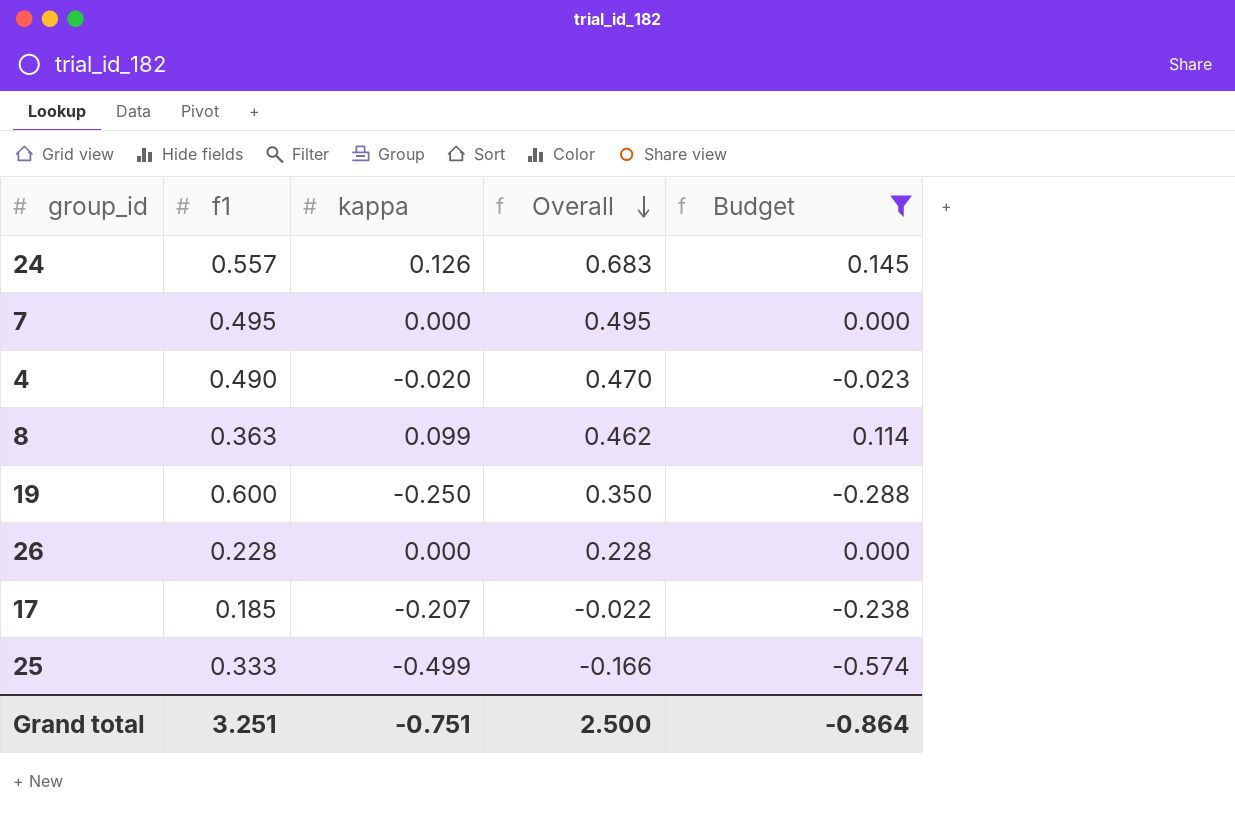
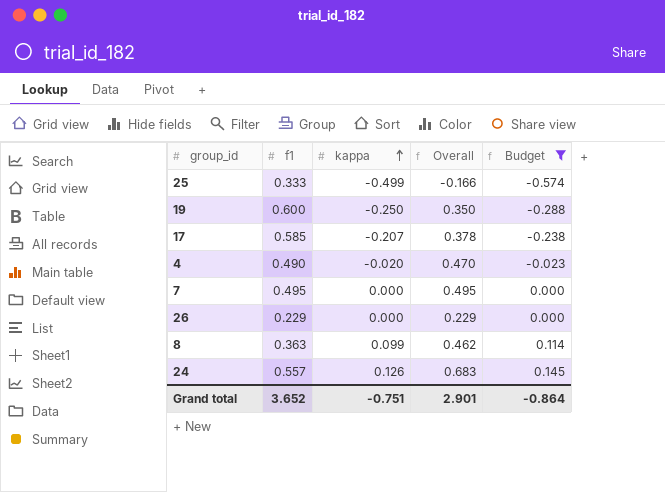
row order: Overall descending -> kappa ascending
17 | f1: 0.185 -> 0.585
17 | Overall: -0.022 -> 0.378
26 | f1: 0.228 -> 0.229
26 | Overall: 0.228 -> 0.229
Grand total | f1: 3.251 -> 3.652
Grand total | Overall: 2.500 -> 2.901

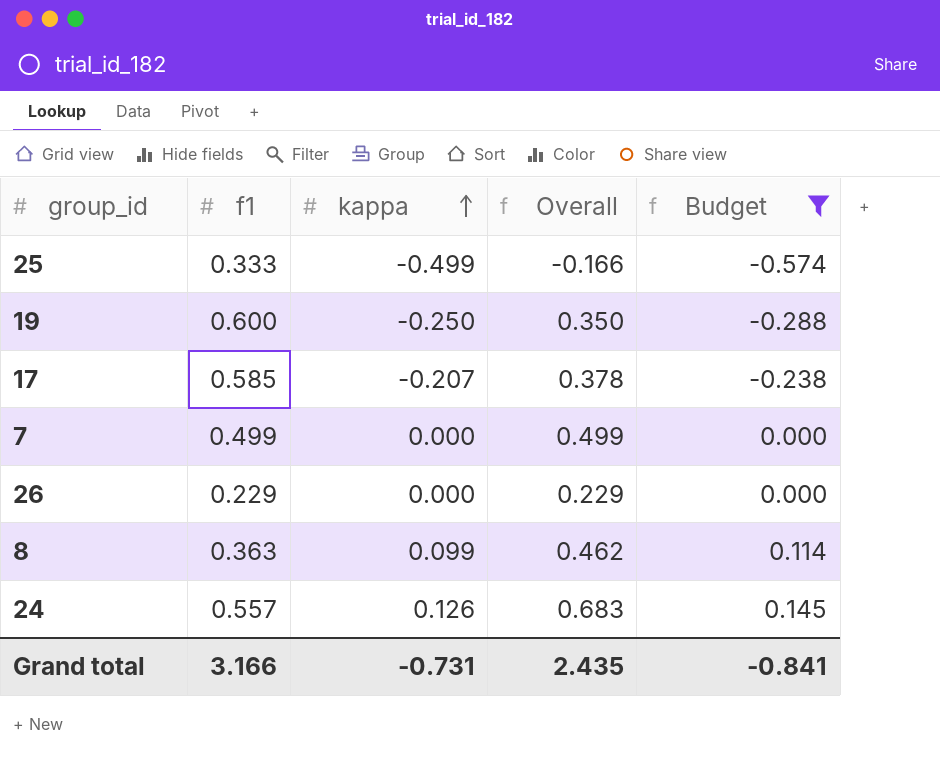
row 4: 0.490 | -0.020 | 0.470 | -0.023 -> none
7 | f1: 0.495 -> 0.499
7 | Overall: 0.495 -> 0.499
Grand total | f1: 3.652 -> 3.166
Grand total | kappa: -0.751 -> -0.731
Grand total | Overall: 2.901 -> 2.435
Grand total | Budget: -0.864 -> -0.841

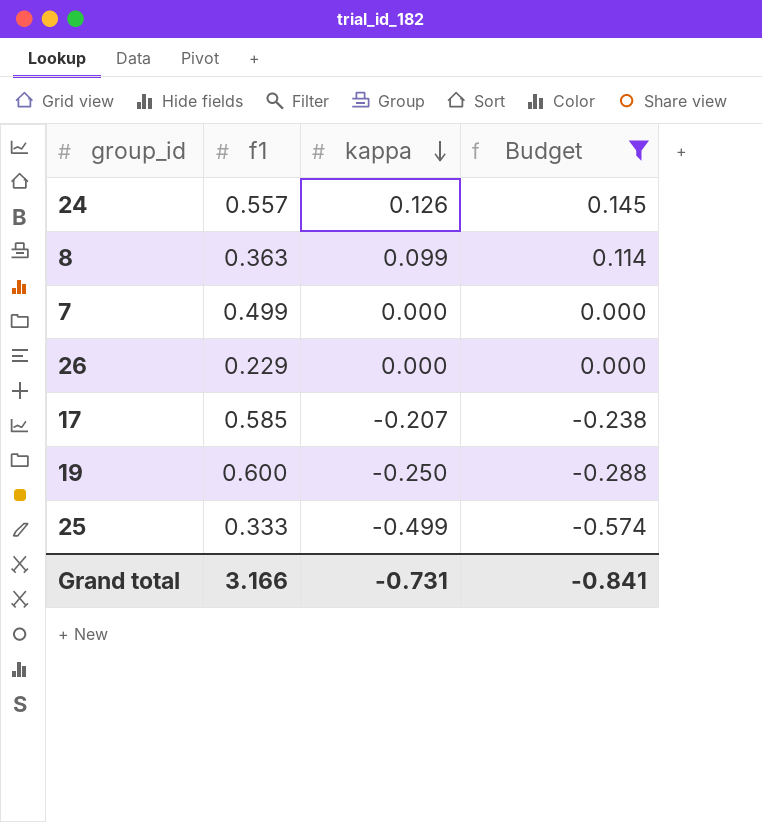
row order: kappa ascending -> kappa descending
column Overall | formula: [f1] + [kappa] -> none

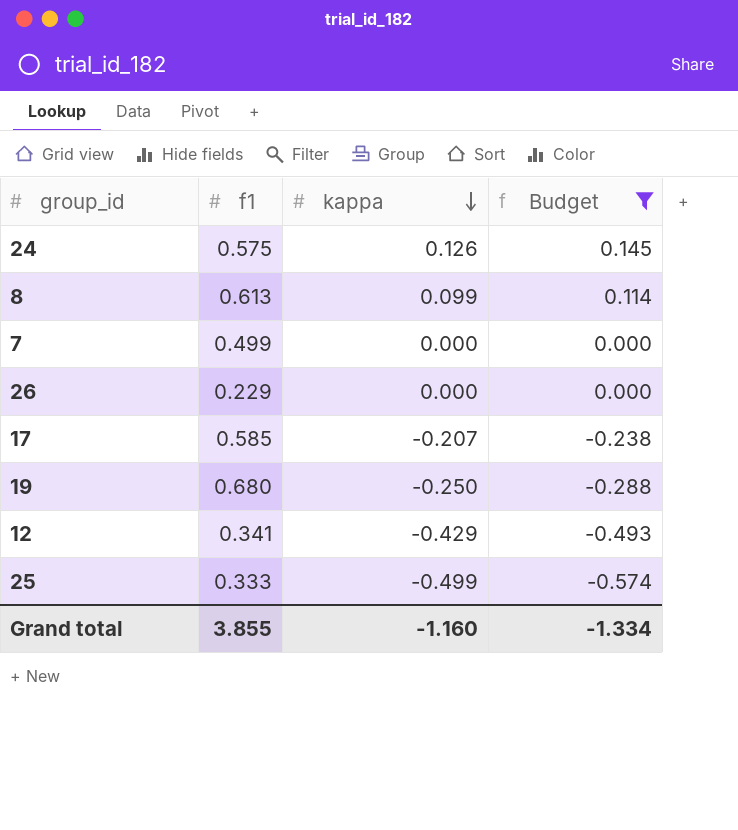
24 | f1: 0.557 -> 0.575
8 | f1: 0.363 -> 0.613
19 | f1: 0.600 -> 0.680
row 12: none -> 0.341 | -0.429 | -0.493
Grand total | f1: 3.166 -> 3.855
Grand total | kappa: -0.731 -> -1.160
Grand total | Budget: -0.841 -> -1.334

